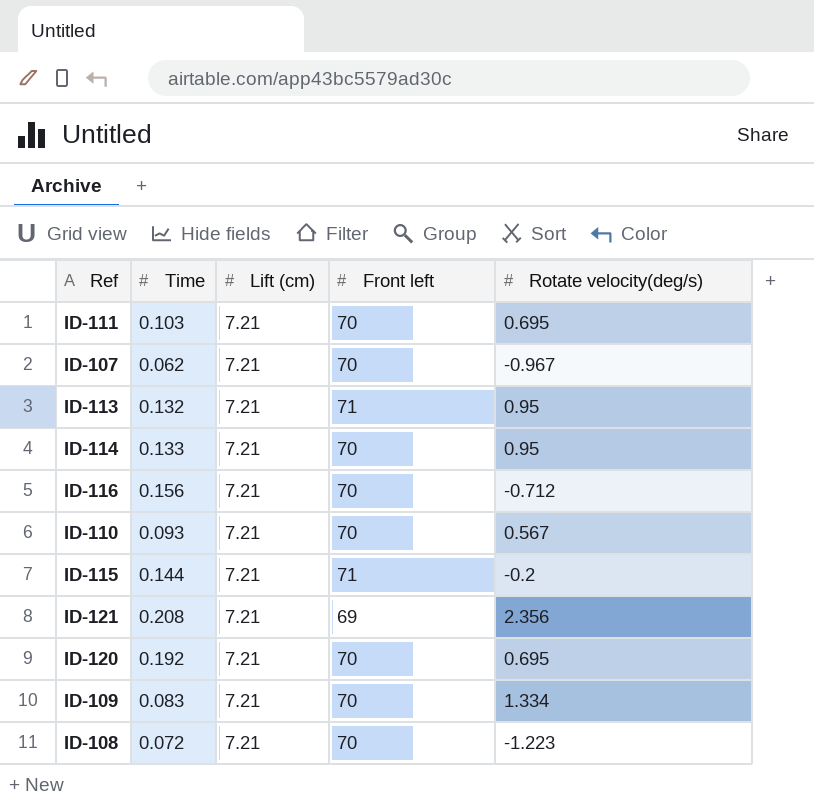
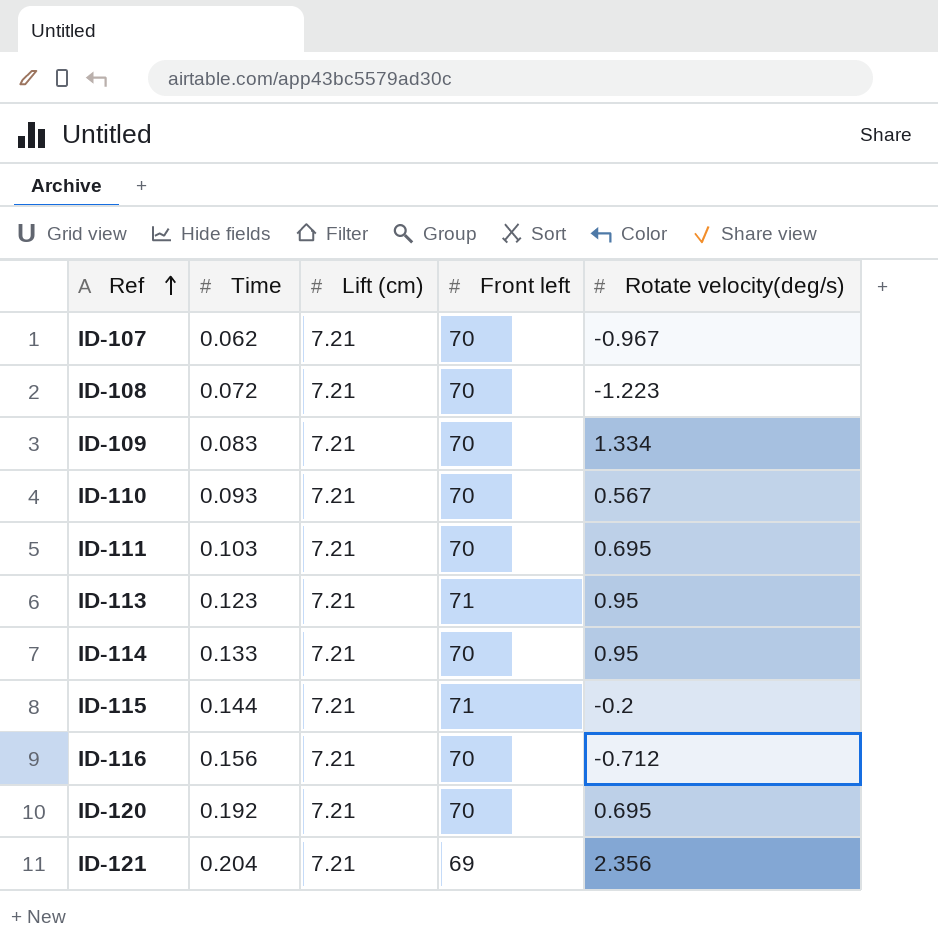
row order: none -> Ref ascending
ID-113 | Time: 0.132 -> 0.123
ID-121 | Time: 0.208 -> 0.204

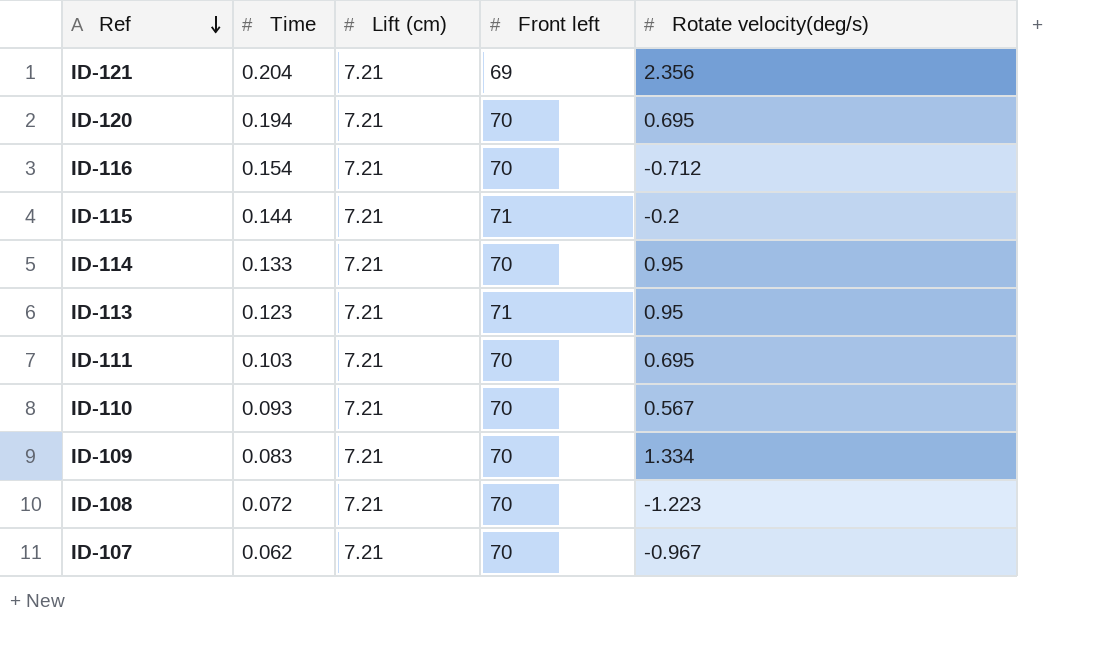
row order: Ref ascending -> Ref descending
ID-120 | Time: 0.192 -> 0.194
ID-116 | Time: 0.156 -> 0.154

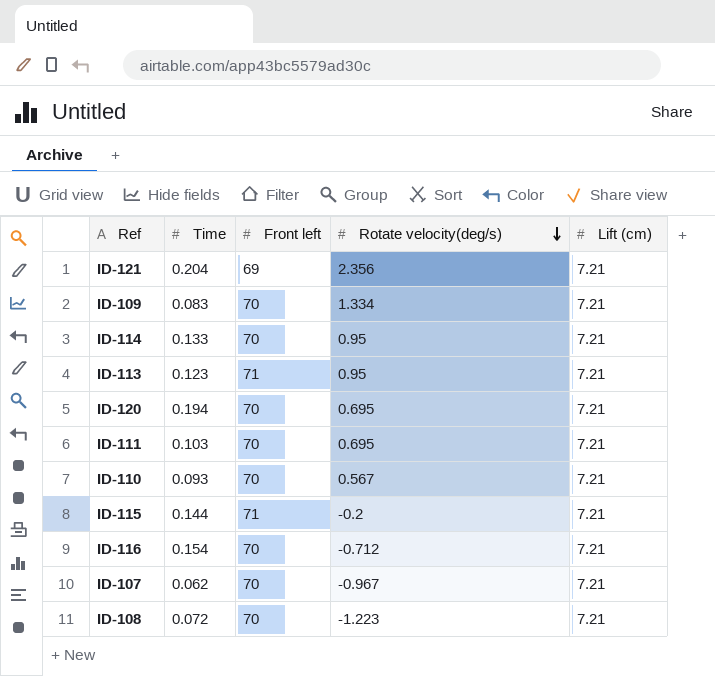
row order: Ref descending -> Rotate velocity(deg/s) descending
column Lift (cm) | position: 3 -> 5

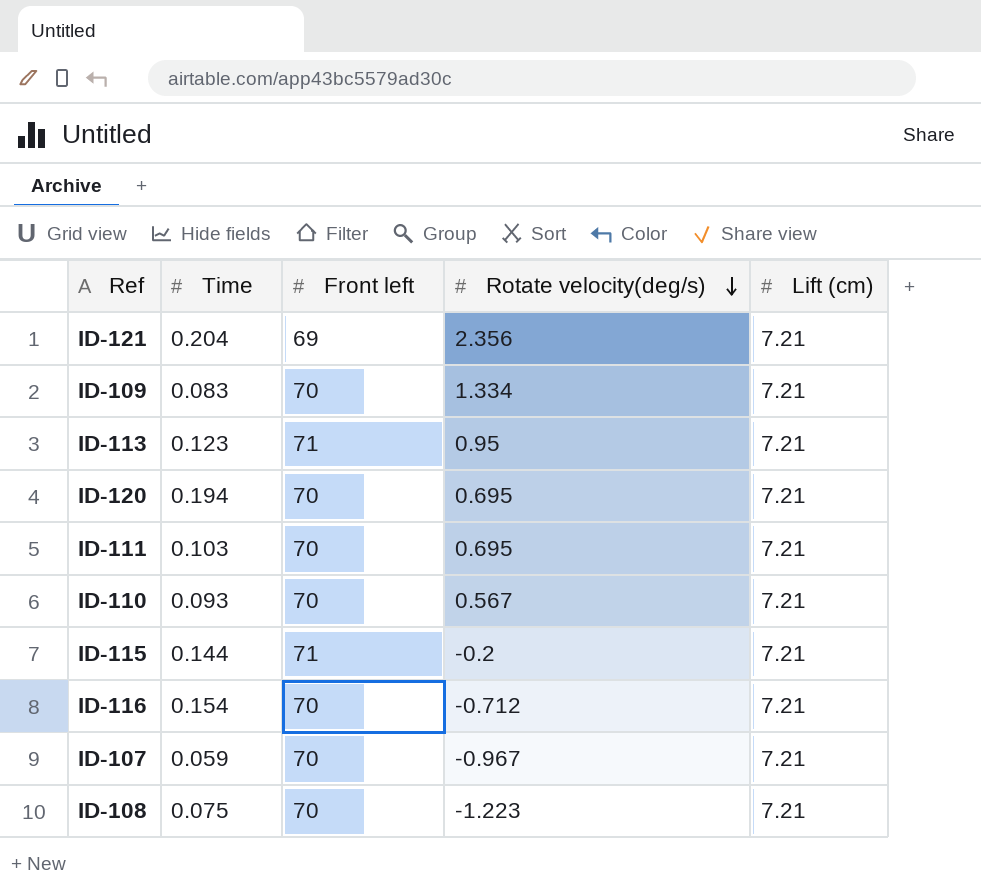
row ID-114: 0.133 | 70 | 0.95 | 7.21 -> none
ID-107 | Time: 0.062 -> 0.059
ID-108 | Time: 0.072 -> 0.075

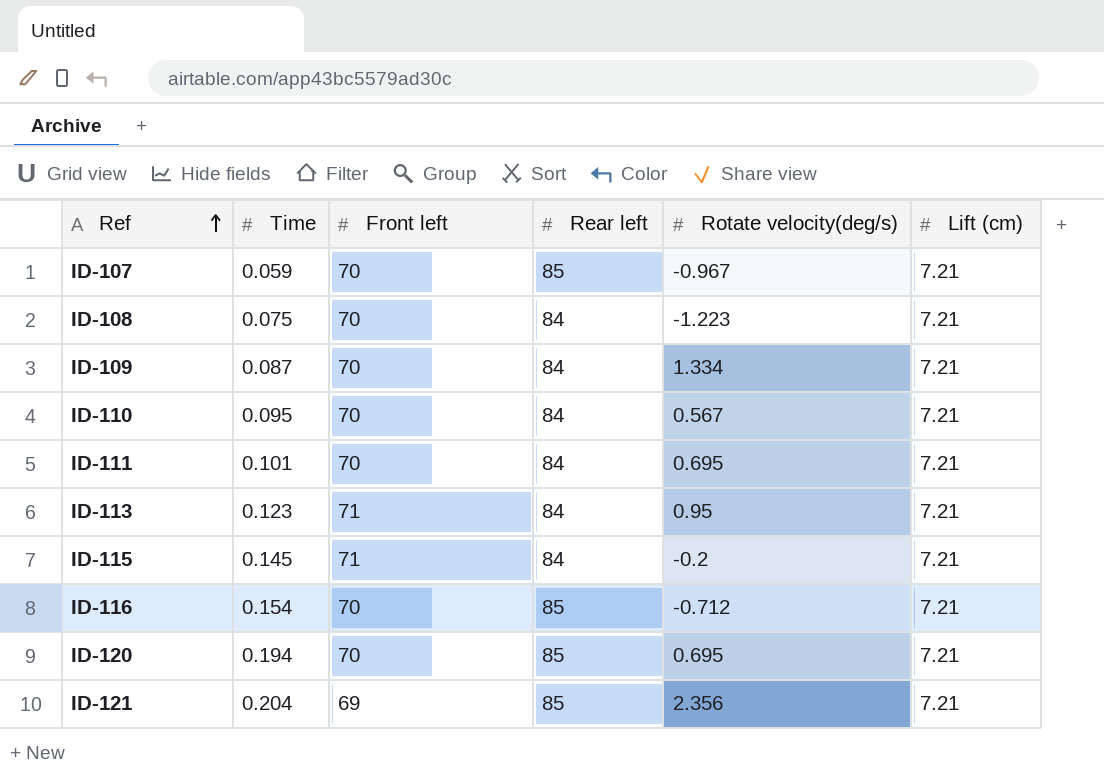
row order: Rotate velocity(deg/s) descending -> Ref ascending
column Rear left | position: none -> 4
ID-109 | Time: 0.083 -> 0.087
ID-110 | Time: 0.093 -> 0.095
ID-111 | Time: 0.103 -> 0.101
ID-115 | Time: 0.144 -> 0.145

